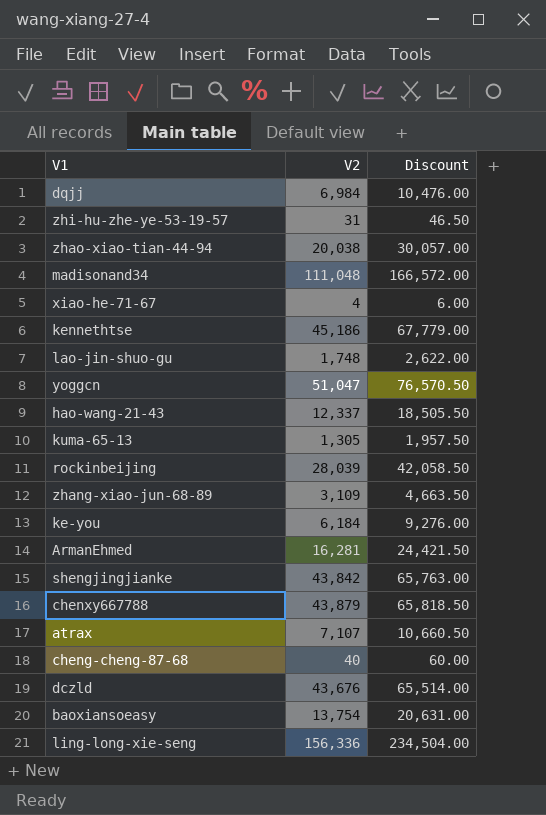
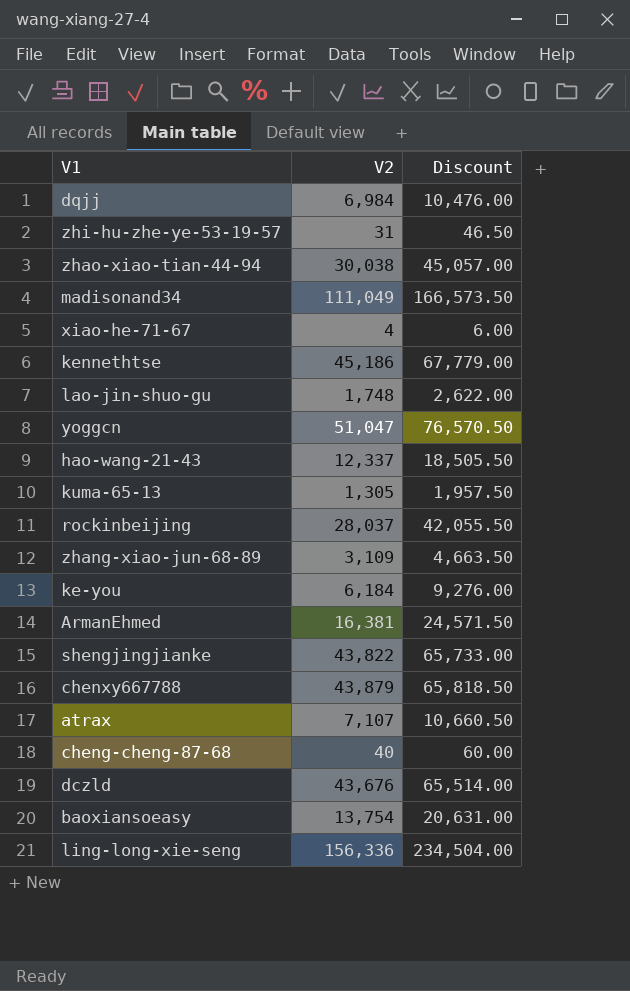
zhao-xiao-tian-44-94 | V2: 20,038 -> 30,038
zhao-xiao-tian-44-94 | Discount: 30,057.00 -> 45,057.00
madisonand34 | V2: 111,048 -> 111,049
madisonand34 | Discount: 166,572.00 -> 166,573.50
rockinbeijing | V2: 28,039 -> 28,037
rockinbeijing | Discount: 42,058.50 -> 42,055.50
ArmanEhmed | V2: 16,281 -> 16,381
ArmanEhmed | Discount: 24,421.50 -> 24,571.50
shengjingjianke | V2: 43,842 -> 43,822
shengjingjianke | Discount: 65,763.00 -> 65,733.00

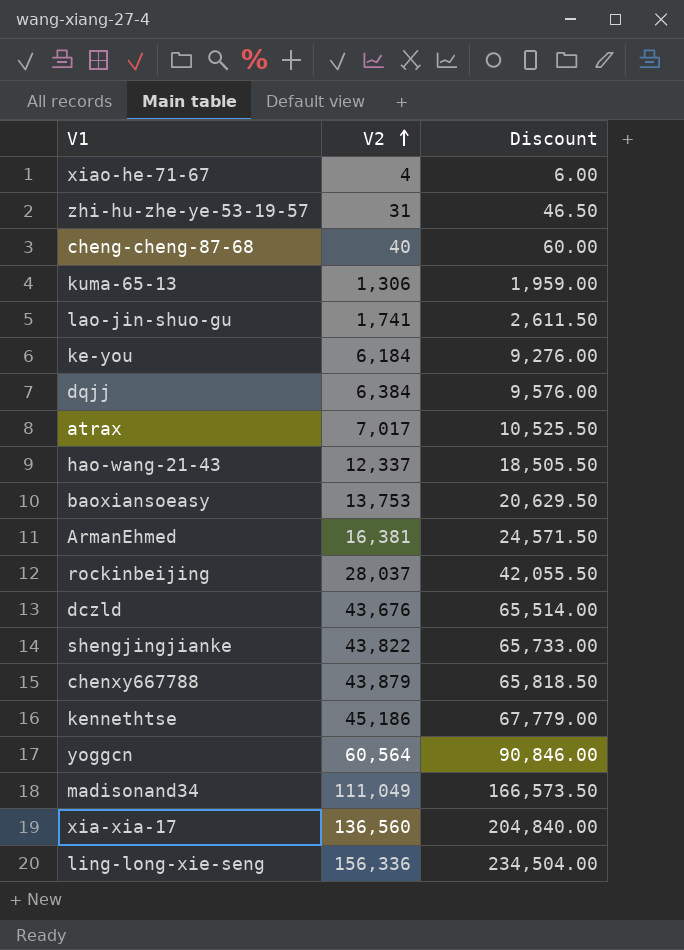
row order: none -> V2 ascending
row zhao-xiao-tian-44-94: 30,038 | 45,057.00 -> none
row zhang-xiao-jun-68-89: 3,109 | 4,663.50 -> none
kuma-65-13 | V2: 1,305 -> 1,306
kuma-65-13 | Discount: 1,957.50 -> 1,959.00
lao-jin-shuo-gu | V2: 1,748 -> 1,741
lao-jin-shuo-gu | Discount: 2,622.00 -> 2,611.50
dqjj | V2: 6,984 -> 6,384
dqjj | Discount: 10,476.00 -> 9,576.00
atrax | V2: 7,107 -> 7,017
atrax | Discount: 10,660.50 -> 10,525.50
baoxiansoeasy | V2: 13,754 -> 13,753
baoxiansoeasy | Discount: 20,631.00 -> 20,629.50
yoggcn | V2: 51,047 -> 60,564
yoggcn | Discount: 76,570.50 -> 90,846.00
row xia-xia-17: none -> 136,560 | 204,840.00

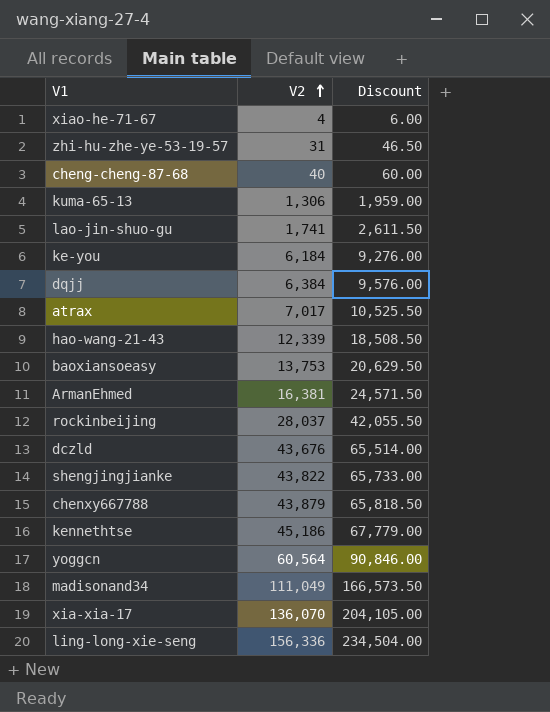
hao-wang-21-43 | V2: 12,337 -> 12,339
hao-wang-21-43 | Discount: 18,505.50 -> 18,508.50
xia-xia-17 | V2: 136,560 -> 136,070
xia-xia-17 | Discount: 204,840.00 -> 204,105.00

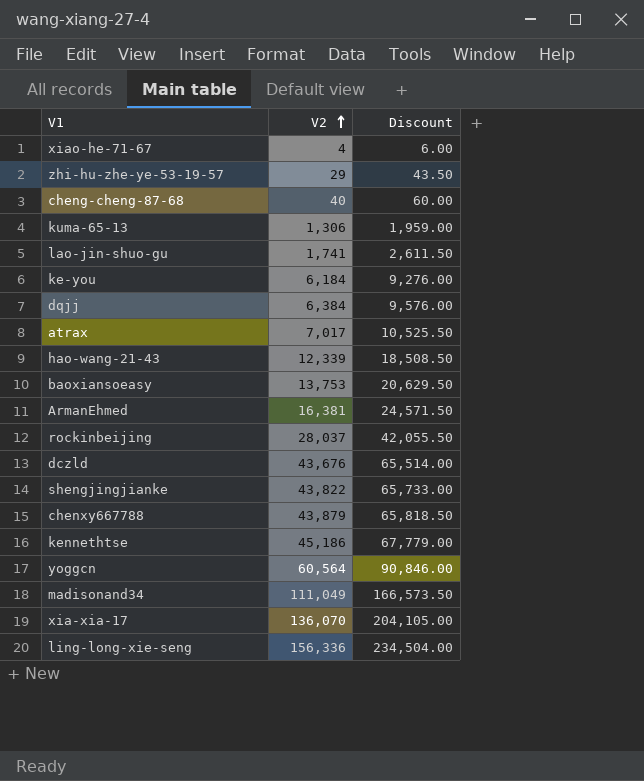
zhi-hu-zhe-ye-53-19-57 | V2: 31 -> 29
zhi-hu-zhe-ye-53-19-57 | Discount: 46.50 -> 43.50

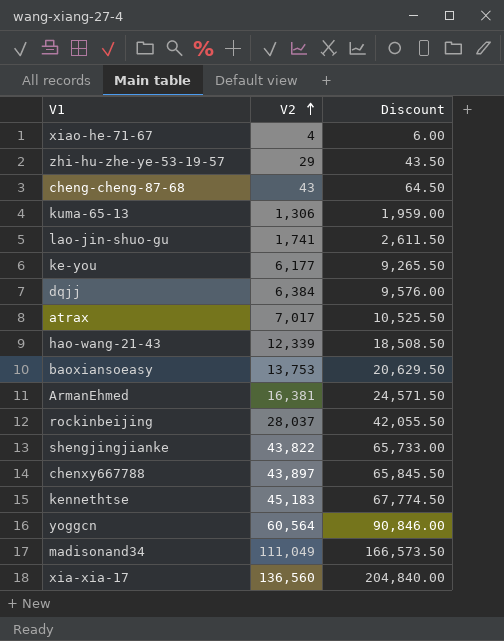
row dczld: 43,676 | 65,514.00 -> none
row ling-long-xie-seng: 156,336 | 234,504.00 -> none
cheng-cheng-87-68 | V2: 40 -> 43
cheng-cheng-87-68 | Discount: 60.00 -> 64.50
ke-you | V2: 6,184 -> 6,177
ke-you | Discount: 9,276.00 -> 9,265.50
chenxy667788 | V2: 43,879 -> 43,897
chenxy667788 | Discount: 65,818.50 -> 65,845.50
kennethtse | V2: 45,186 -> 45,183
kennethtse | Discount: 67,779.00 -> 67,774.50
xia-xia-17 | V2: 136,070 -> 136,560
xia-xia-17 | Discount: 204,105.00 -> 204,840.00

